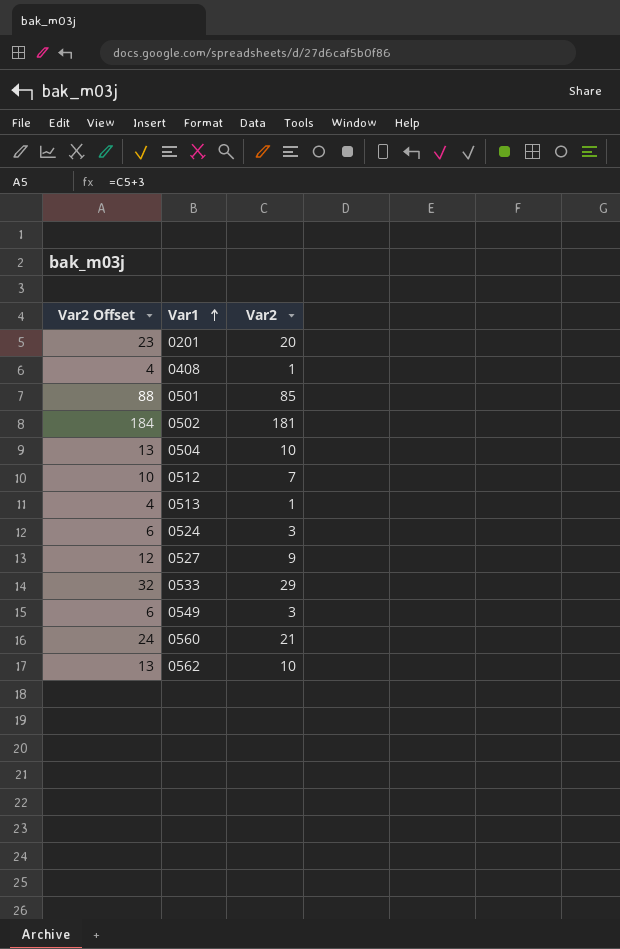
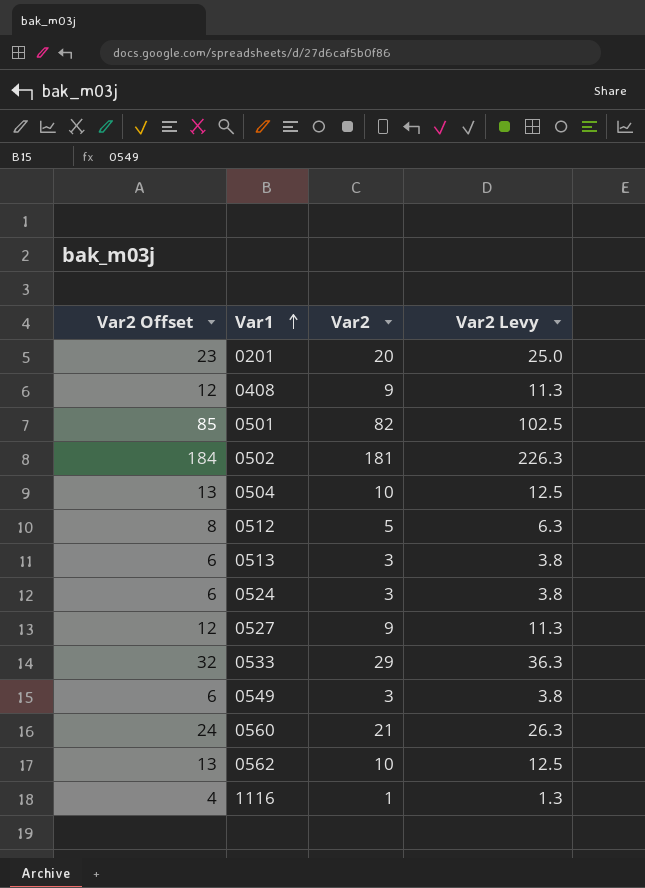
column Var2 Levy | formula: none -> [Var2] * 1.25
0408 | Var2 Offset: 4 -> 12
0408 | Var2: 1 -> 9
0501 | Var2 Offset: 88 -> 85
0501 | Var2: 85 -> 82
0512 | Var2 Offset: 10 -> 8
0512 | Var2: 7 -> 5
0513 | Var2 Offset: 4 -> 6
0513 | Var2: 1 -> 3
row 1116: none -> 4 | 1 | 1.3

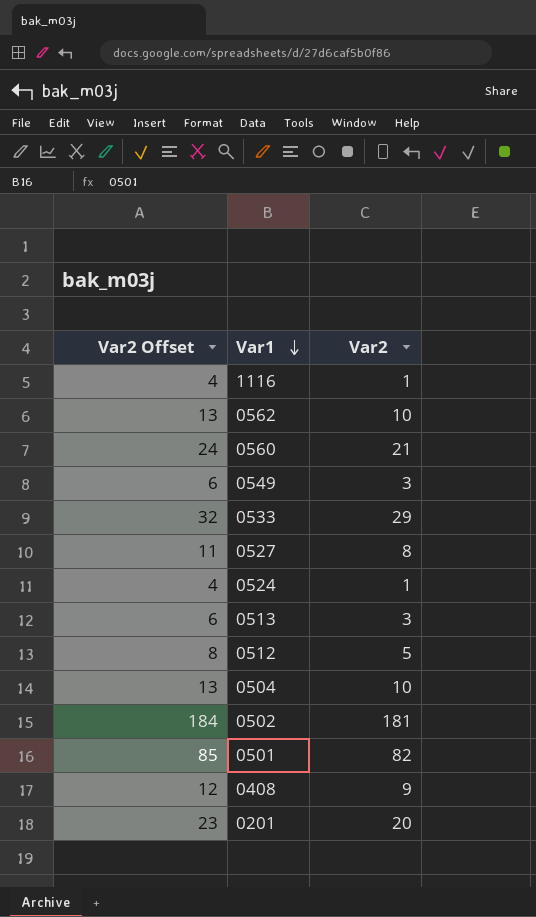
row order: Var1 ascending -> Var1 descending
column Var2 Levy | formula: [Var2] * 1.25 -> none
0527 | Var2 Offset: 12 -> 11
0527 | Var2: 9 -> 8
0524 | Var2 Offset: 6 -> 4
0524 | Var2: 3 -> 1

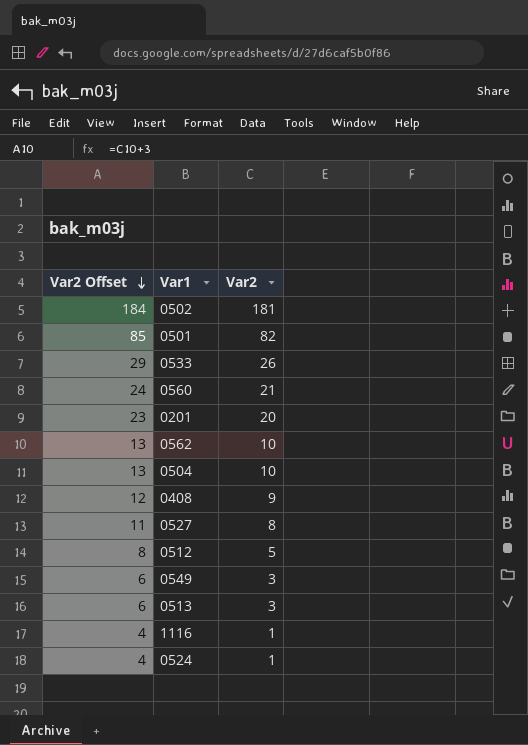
row order: Var1 descending -> Var2 Offset descending
0533 | Var2 Offset: 32 -> 29
0533 | Var2: 29 -> 26

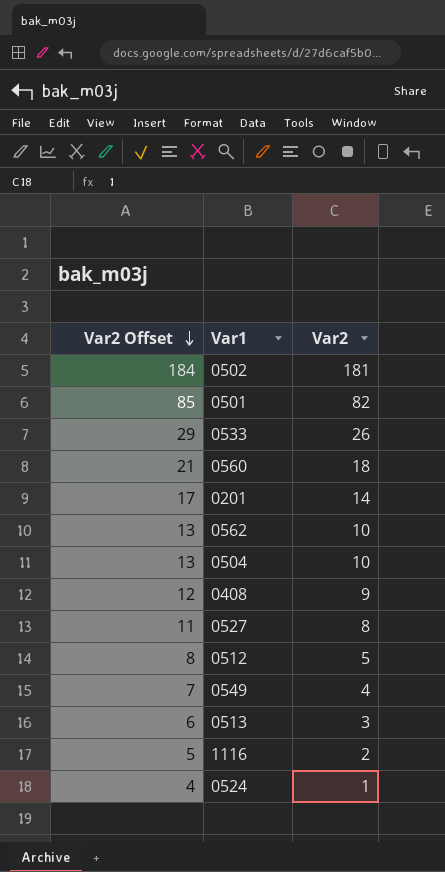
0560 | Var2 Offset: 24 -> 21
0560 | Var2: 21 -> 18
0201 | Var2 Offset: 23 -> 17
0201 | Var2: 20 -> 14
0549 | Var2 Offset: 6 -> 7
0549 | Var2: 3 -> 4
1116 | Var2 Offset: 4 -> 5
1116 | Var2: 1 -> 2

